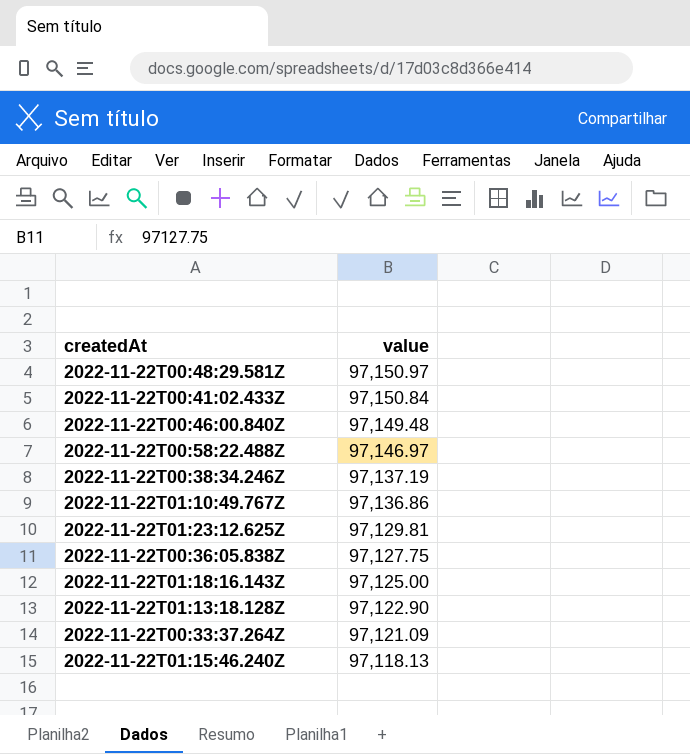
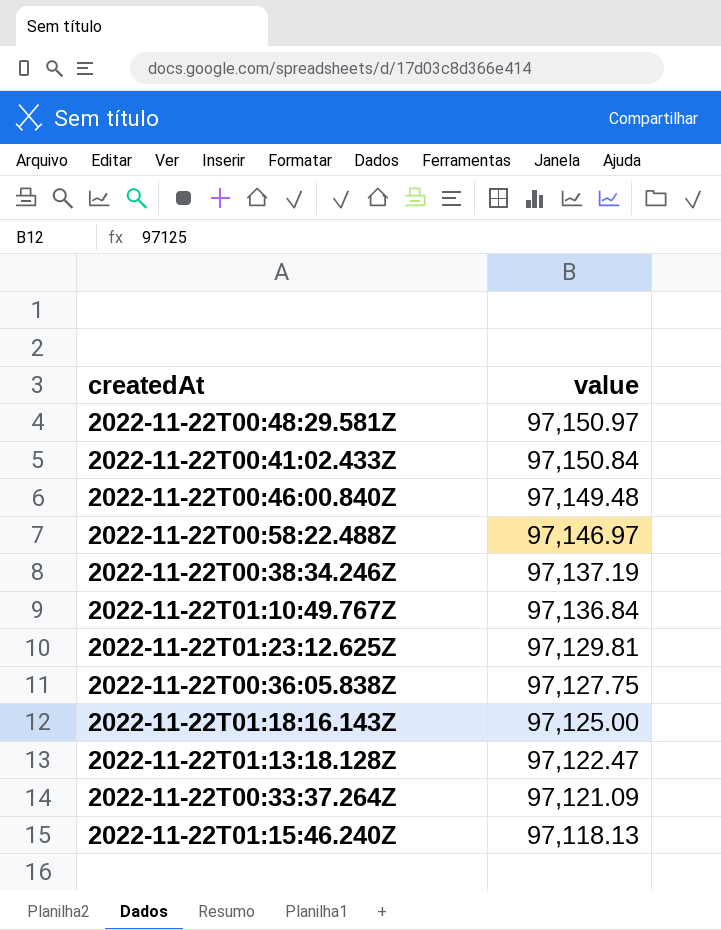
2022-11-22T01:10:49.767Z | value: 97,136.86 -> 97,136.84
2022-11-22T01:13:18.128Z | value: 97,122.90 -> 97,122.47

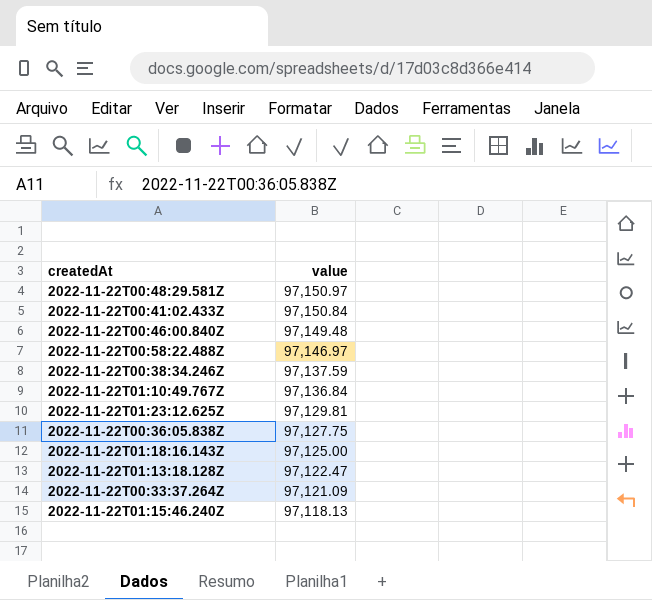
2022-11-22T00:38:34.246Z | value: 97,137.19 -> 97,137.59

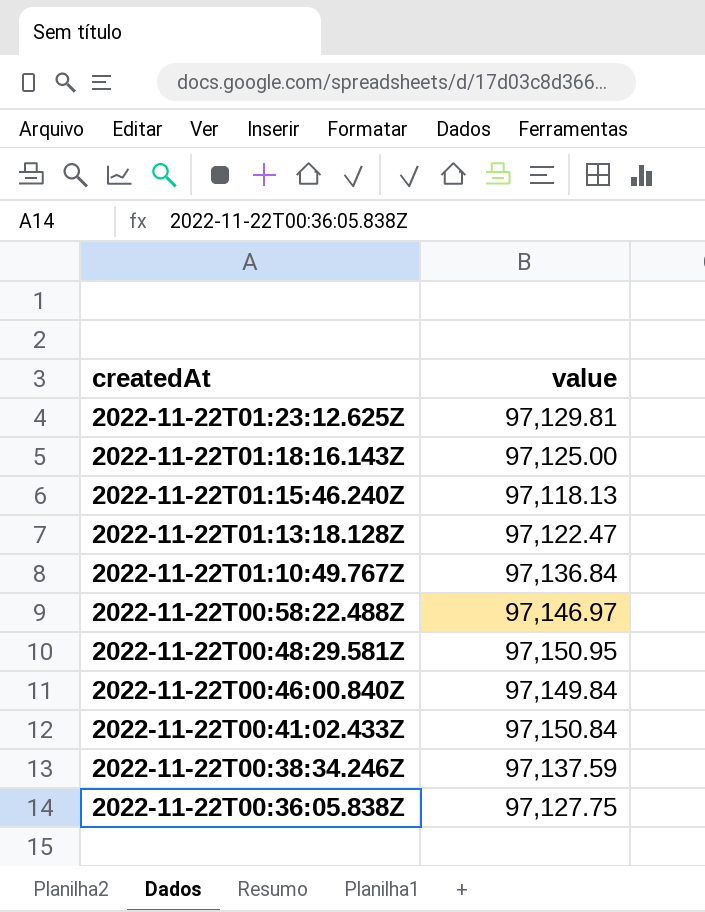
row order: value descending -> createdAt descending
row 2022-11-22T00:33:37.264Z: 97,121.09 -> none
2022-11-22T00:48:29.581Z | value: 97,150.97 -> 97,150.95
2022-11-22T00:46:00.840Z | value: 97,149.48 -> 97,149.84

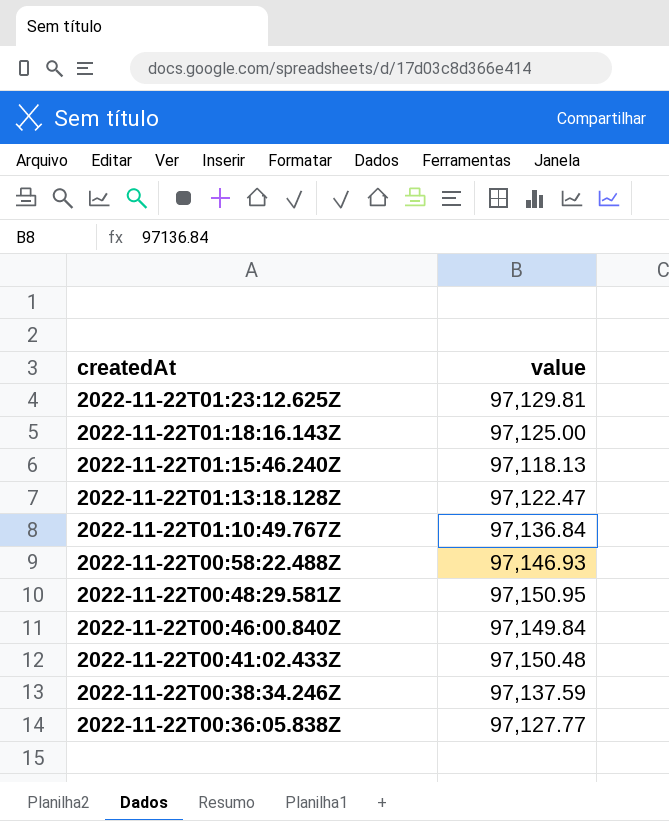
2022-11-22T00:58:22.488Z | value: 97,146.97 -> 97,146.93
2022-11-22T00:41:02.433Z | value: 97,150.84 -> 97,150.48
2022-11-22T00:36:05.838Z | value: 97,127.75 -> 97,127.77

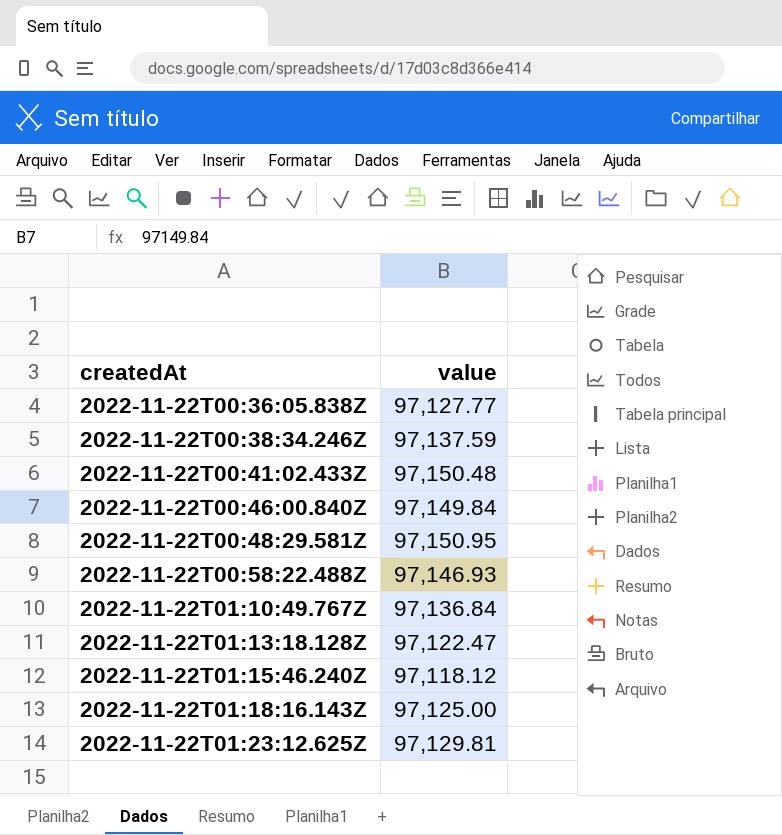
row order: createdAt descending -> createdAt ascending
2022-11-22T01:15:46.240Z | value: 97,118.13 -> 97,118.12

